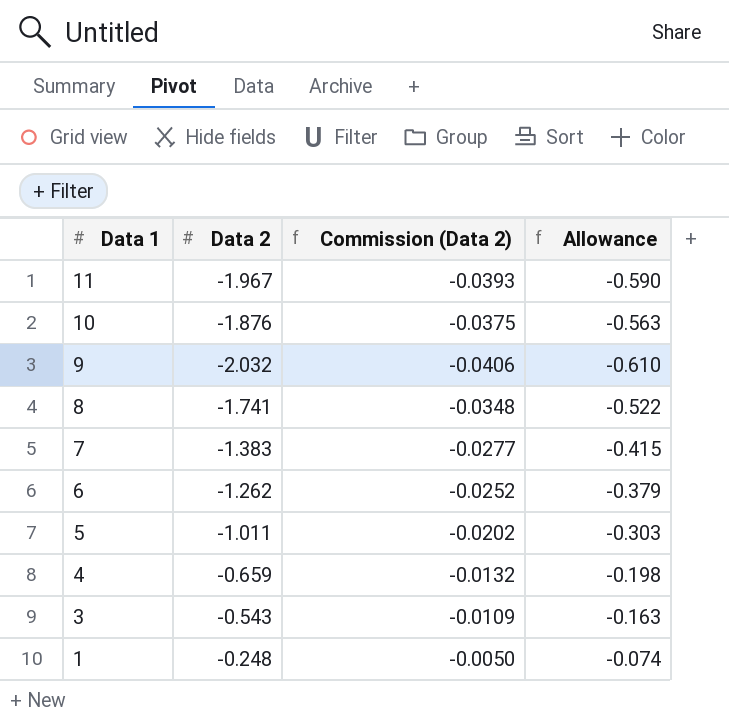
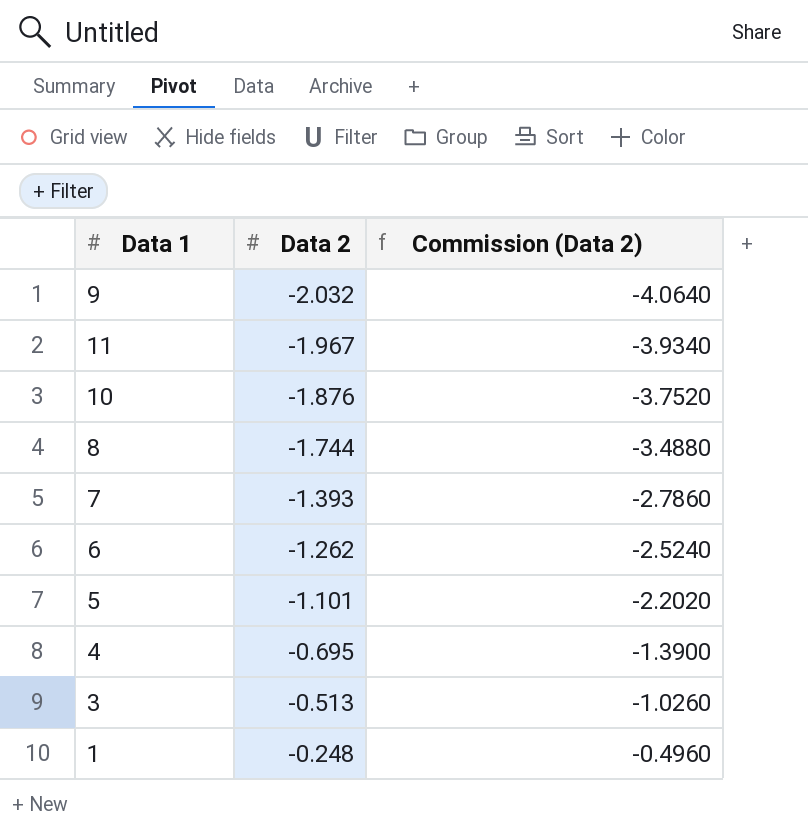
row order: Data 1 descending -> Data 2 ascending
column Allowance | formula: [Data 2] * 0.3 -> none
column Commission (Data 2) | formula: [Data 2] * 0.02 -> [Data 2] * 2
8 | Data 2: -1.741 -> -1.744
7 | Data 2: -1.383 -> -1.393
5 | Data 2: -1.011 -> -1.101
4 | Data 2: -0.659 -> -0.695
3 | Data 2: -0.543 -> -0.513

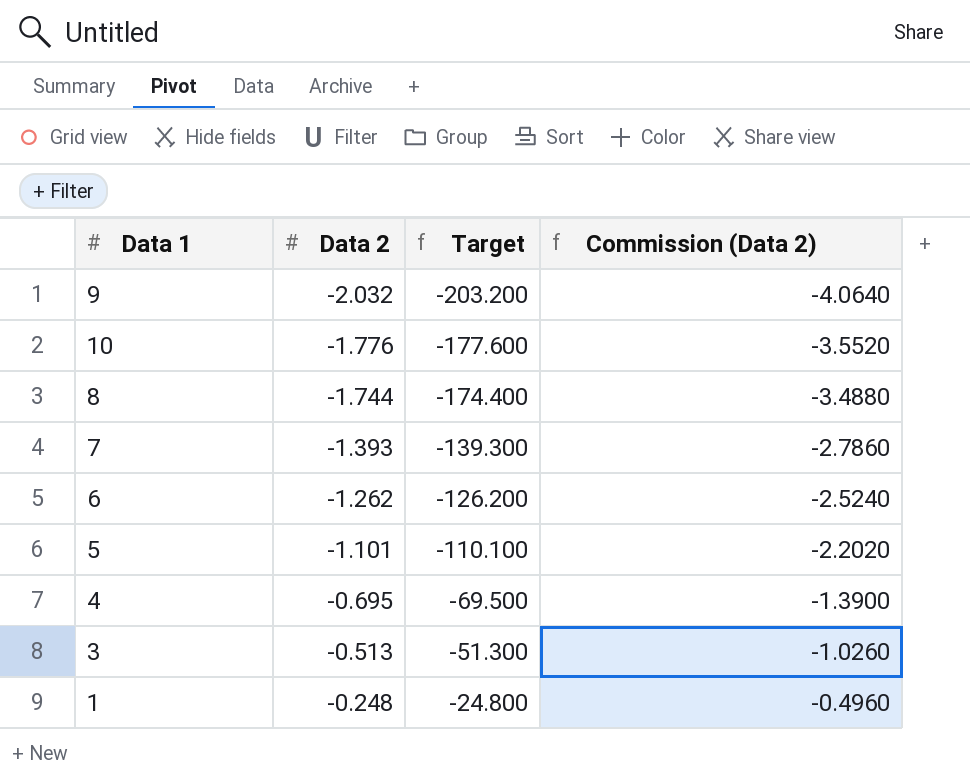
column Target | formula: none -> [Data 2] * 100
row 11: -1.967 | -3.9340 -> none
10 | Data 2: -1.876 -> -1.776
10 | Commission (Data 2): -3.7520 -> -3.5520

